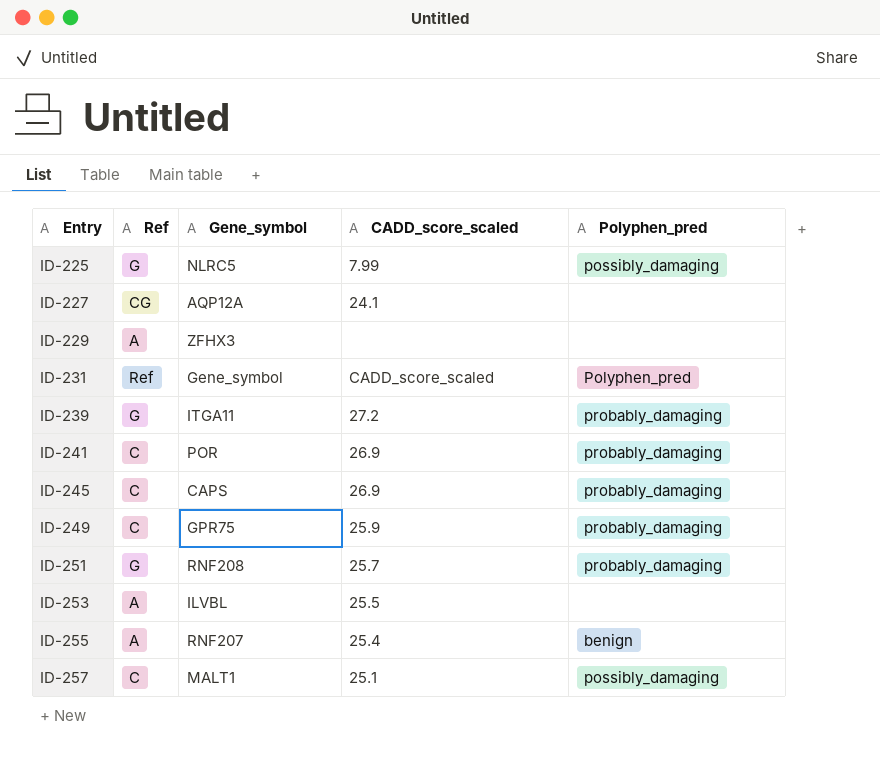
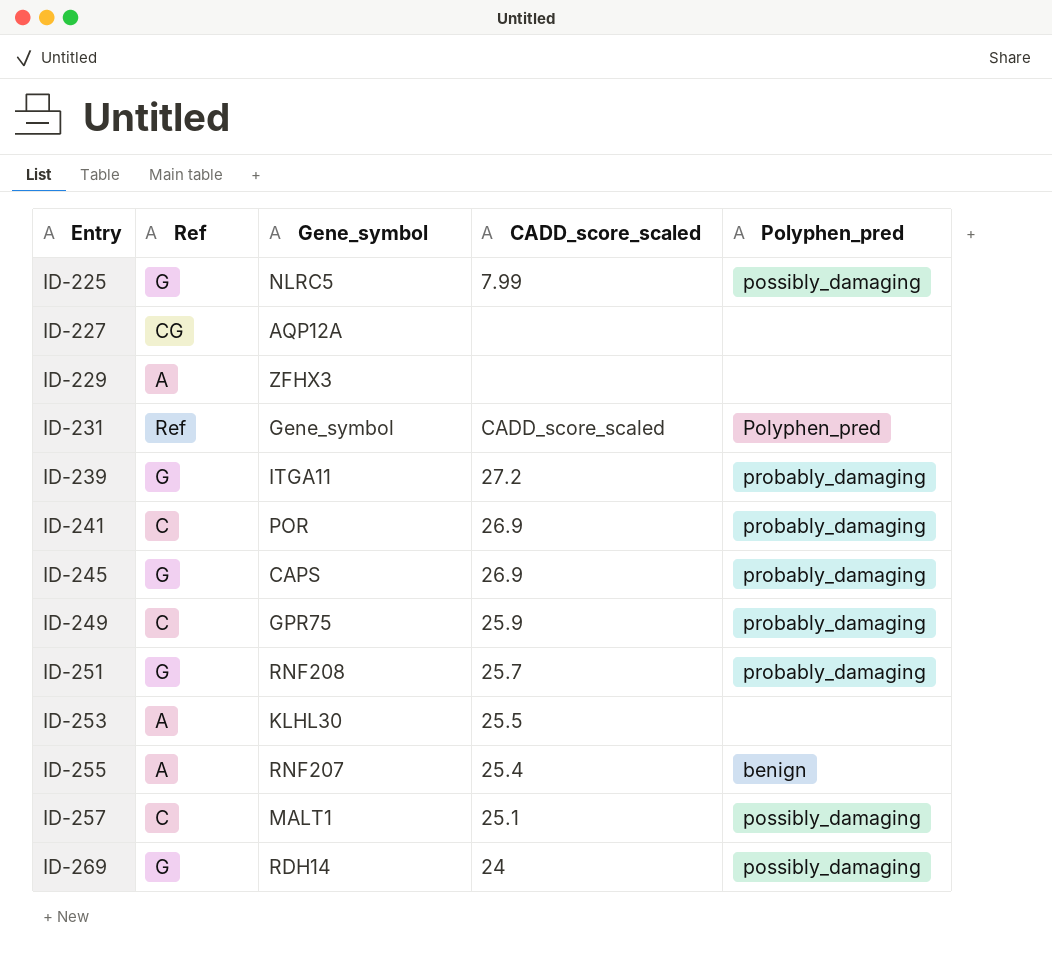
ID-227 | CADD_score_scaled: 24.1 -> none
ID-245 | Ref: C -> G
ID-253 | Gene_symbol: ILVBL -> KLHL30
row ID-269: none -> G | RDH14 | 24 | possibly_damaging

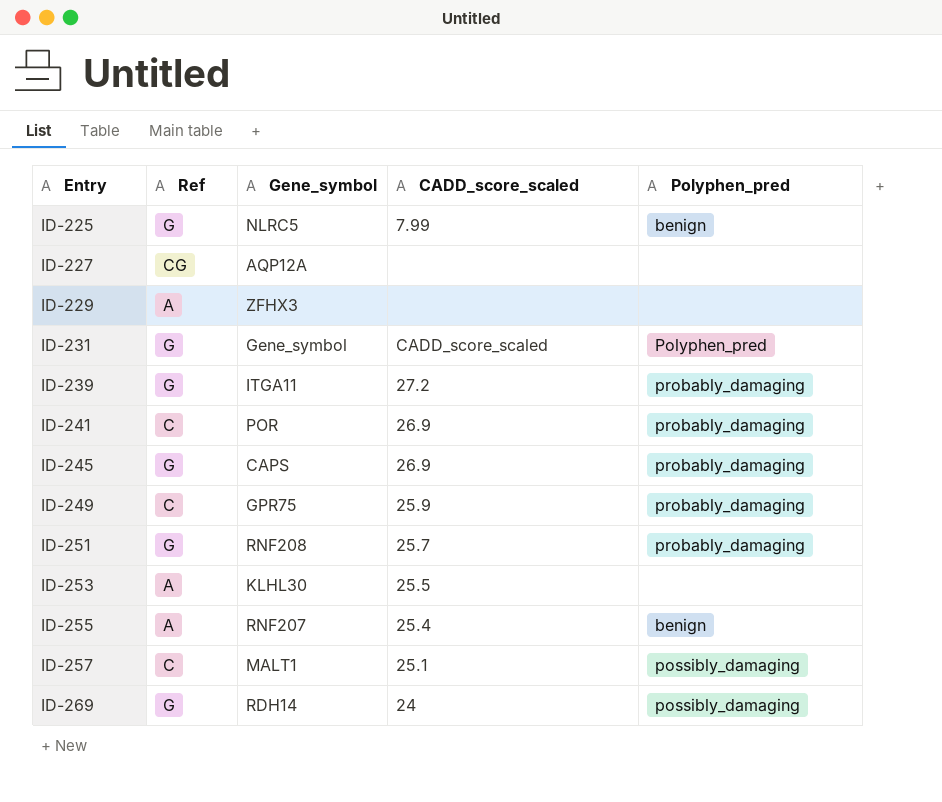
ID-225 | Polyphen_pred: possibly_damaging -> benign
ID-231 | Ref: Ref -> G

